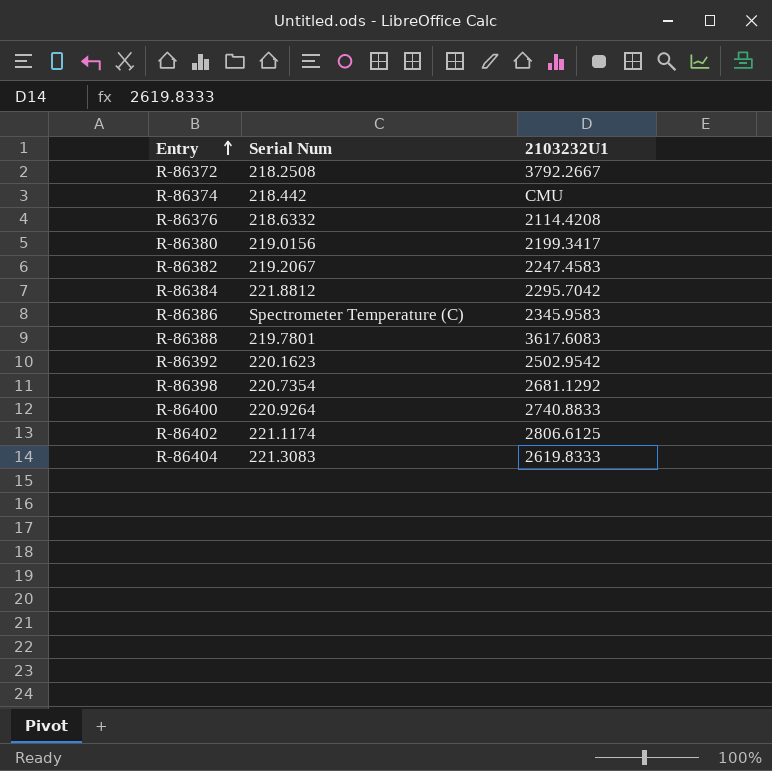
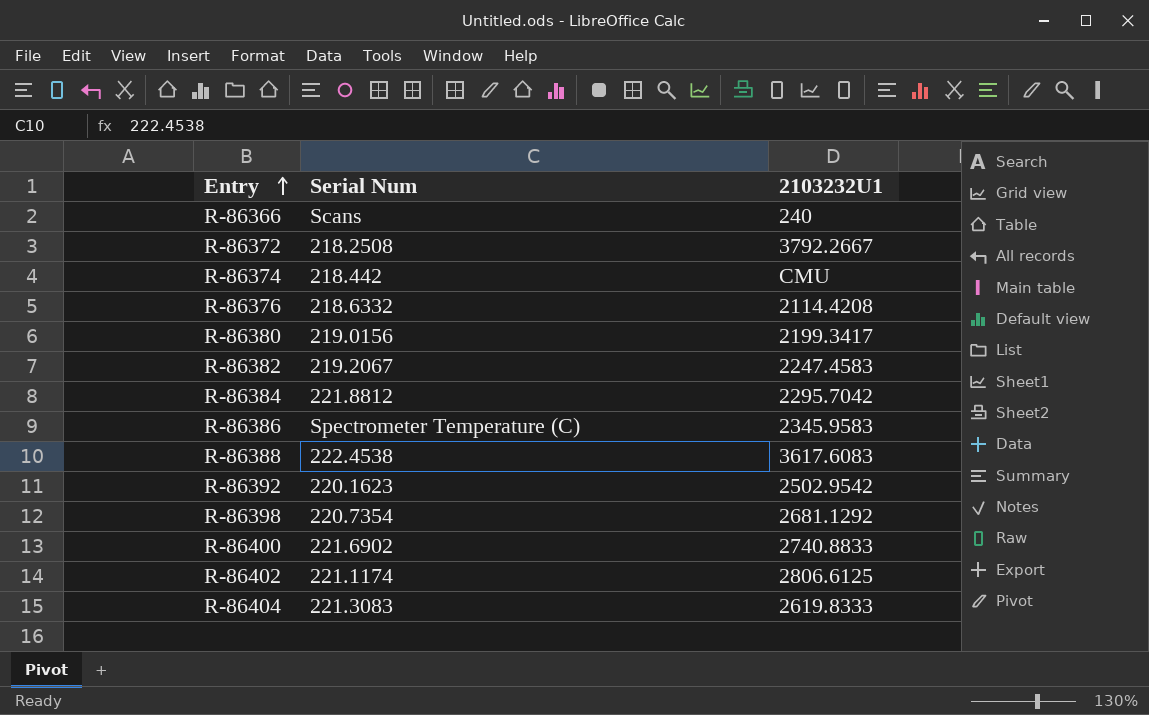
row R-86366: none -> Scans | 240
R-86388 | Serial Num: 219.7801 -> 222.4538
R-86400 | Serial Num: 220.9264 -> 221.6902

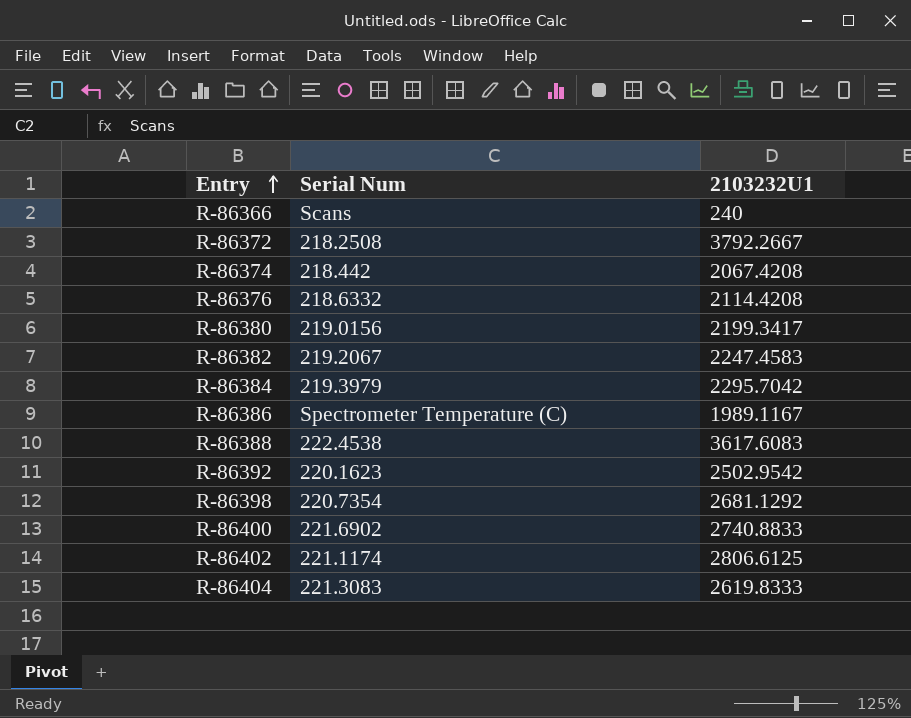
R-86374 | 2103232U1: CMU -> 2067.4208
R-86384 | Serial Num: 221.8812 -> 219.3979
R-86386 | 2103232U1: 2345.9583 -> 1989.1167

